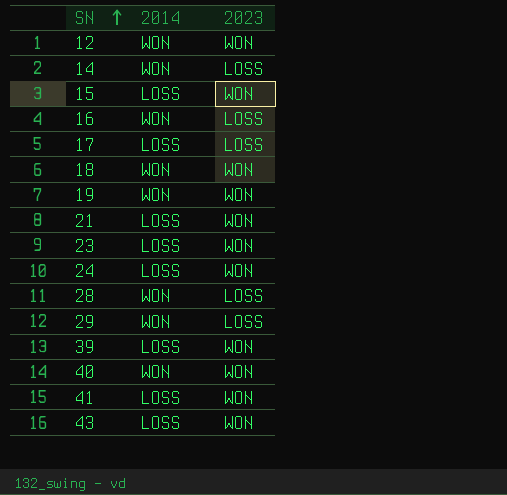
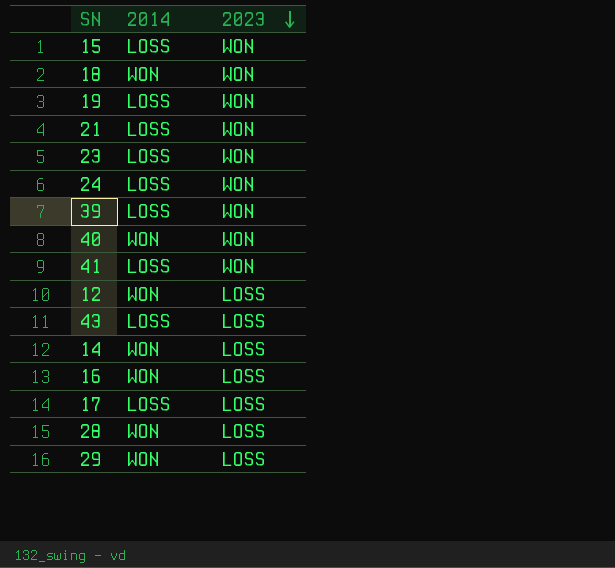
row order: SN ascending -> 2023 descending
19 | 2014: WON -> LOSS
12 | 2023: WON -> LOSS
43 | 2023: WON -> LOSS

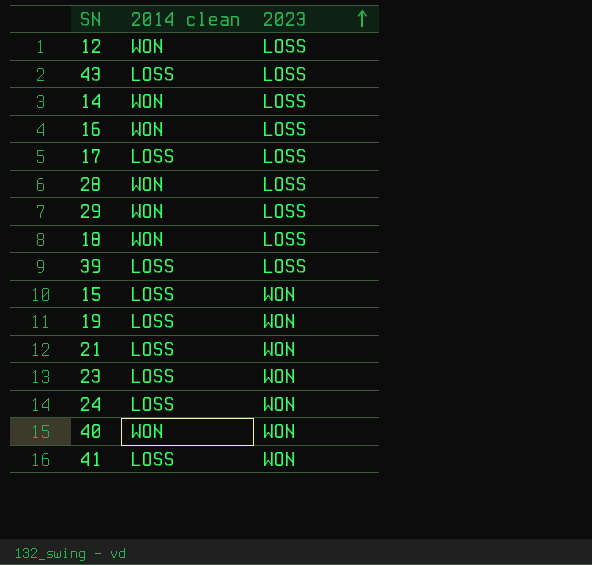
row order: 2023 descending -> 2023 ascending
column name: 2014 -> 2014 clean
18 | 2023: WON -> LOSS
39 | 2023: WON -> LOSS

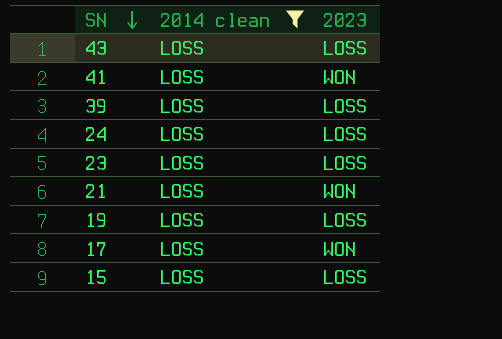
filter: none -> 2014 clean = LOSS
row order: 2023 ascending -> SN descending
24 | 2023: WON -> LOSS
23 | 2023: WON -> LOSS
19 | 2023: WON -> LOSS
17 | 2023: LOSS -> WON
15 | 2023: WON -> LOSS

